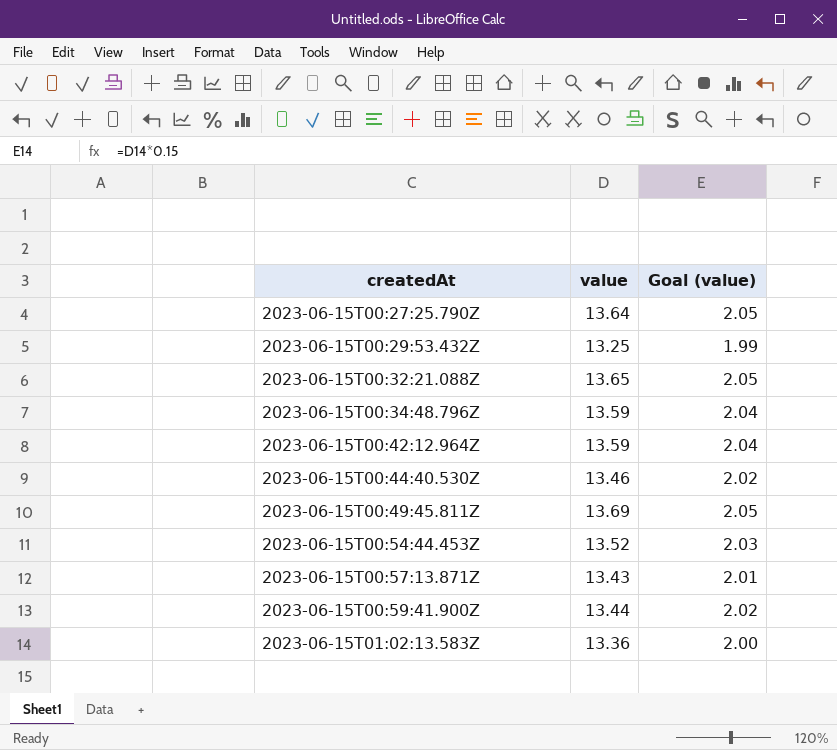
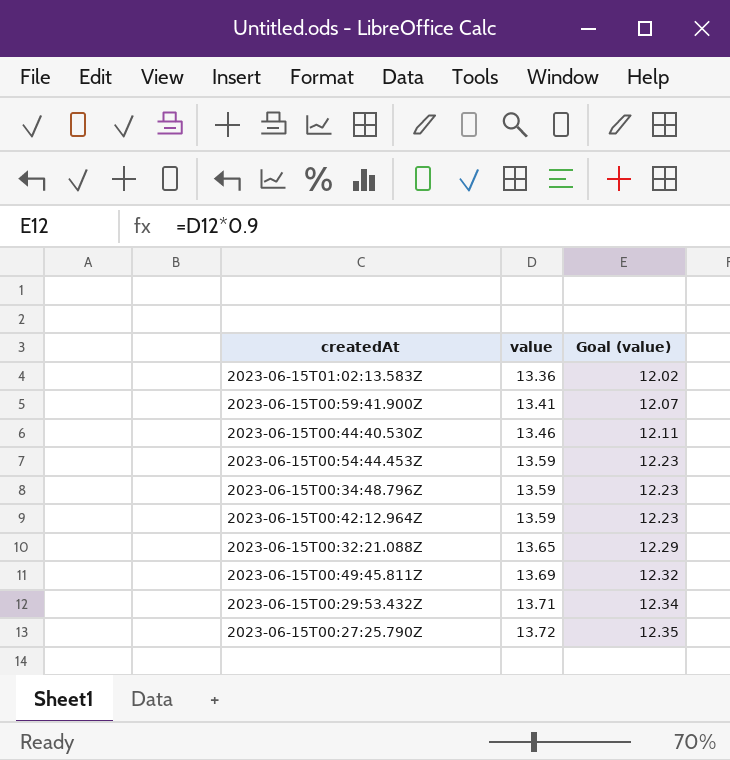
row order: createdAt ascending -> value ascending
column Goal (value) | formula: [value] * 0.15 -> [value] * 0.9
row 2023-06-15T00:57:13.871Z: 13.43 | 2.01 -> none
2023-06-15T00:59:41.900Z | value: 13.44 -> 13.41
2023-06-15T00:54:44.453Z | value: 13.52 -> 13.59
2023-06-15T00:29:53.432Z | value: 13.25 -> 13.71
2023-06-15T00:27:25.790Z | value: 13.64 -> 13.72

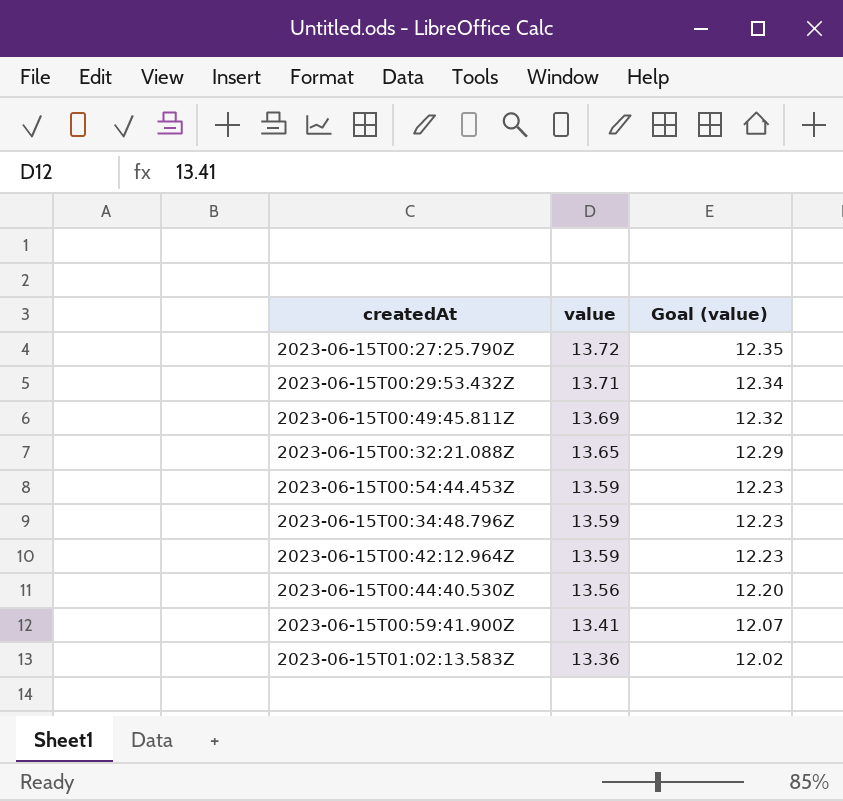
row order: value ascending -> value descending
2023-06-15T00:44:40.530Z | value: 13.46 -> 13.56
2023-06-15T00:44:40.530Z | Goal (value): 12.11 -> 12.20

